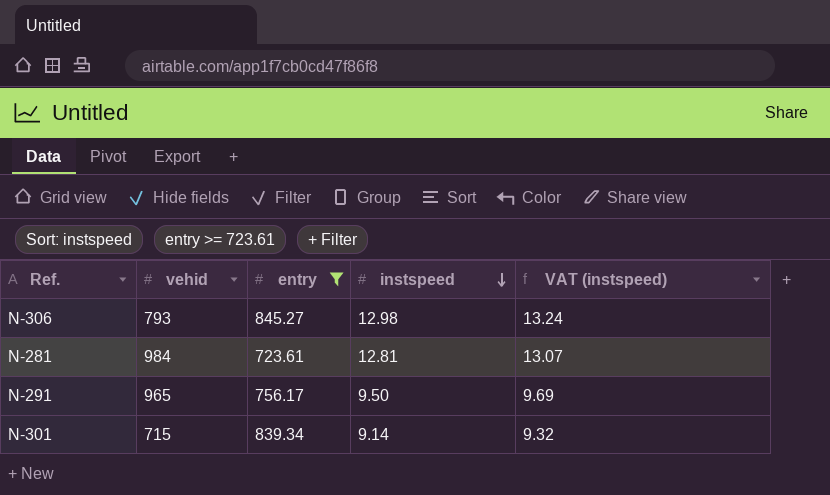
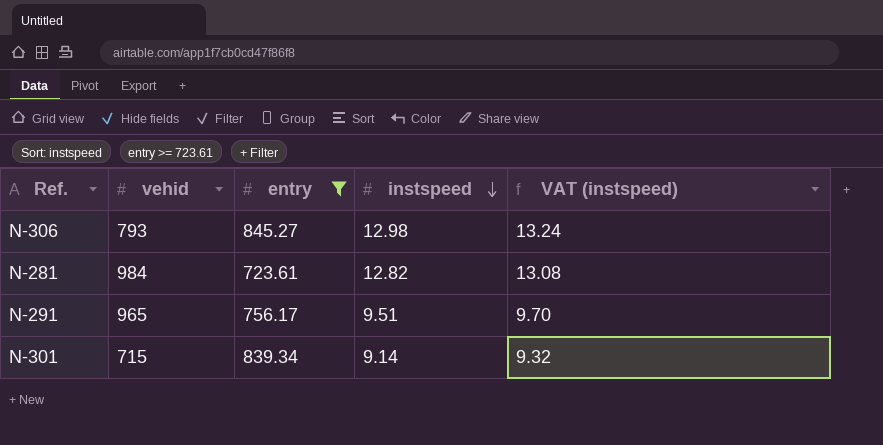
N-281 | instspeed: 12.81 -> 12.82
N-281 | VAT (instspeed): 13.07 -> 13.08
N-291 | instspeed: 9.50 -> 9.51
N-291 | VAT (instspeed): 9.69 -> 9.70

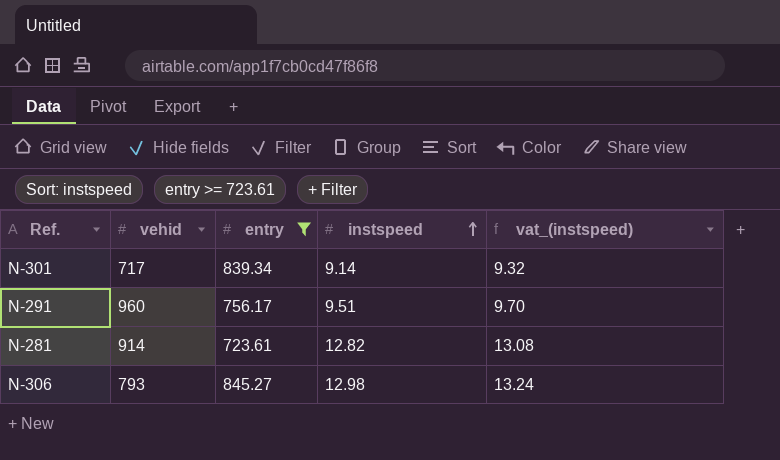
row order: instspeed descending -> instspeed ascending
column name: VAT (instspeed) -> vat_(instspeed)
N-301 | vehid: 715 -> 717
N-291 | vehid: 965 -> 960
N-281 | vehid: 984 -> 914

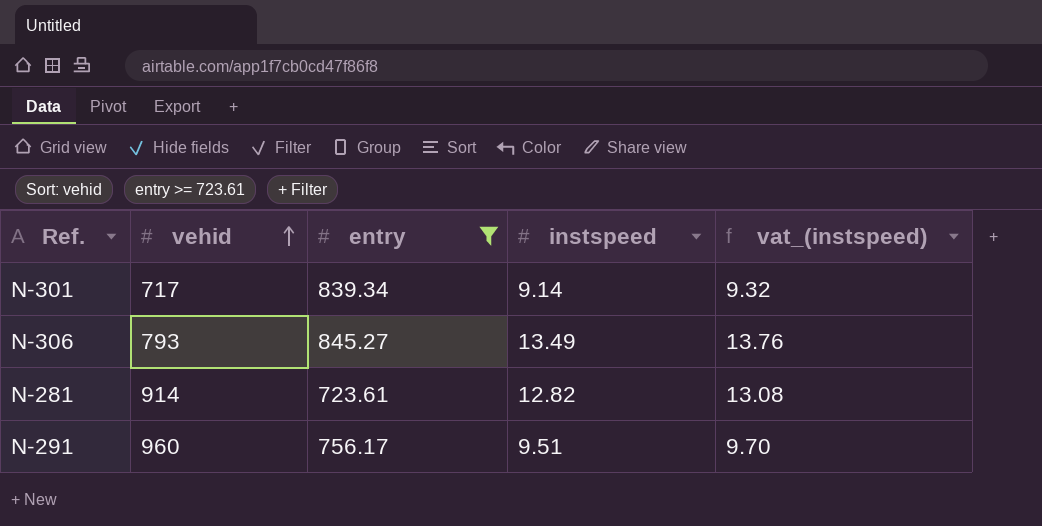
row order: instspeed ascending -> vehid ascending
N-306 | instspeed: 12.98 -> 13.49
N-306 | vat_(instspeed): 13.24 -> 13.76

